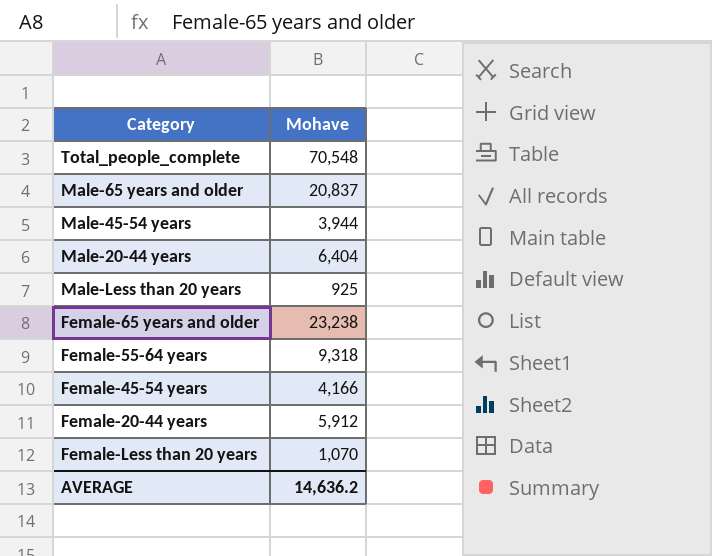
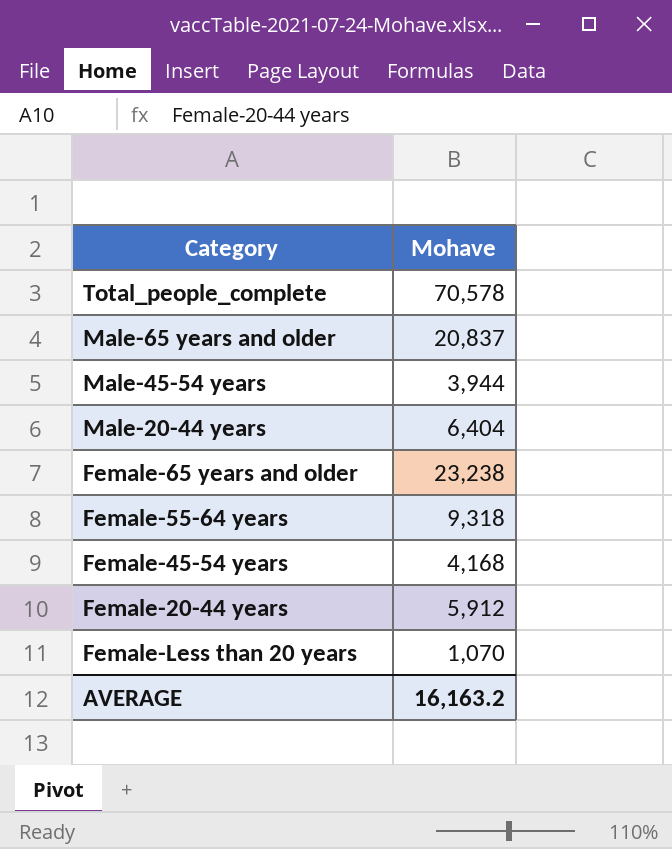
row Male-Less than 20 years: 925 -> none
Total_people_complete | Mohave: 70,548 -> 70,578
Female-45-54 years | Mohave: 4,166 -> 4,168
AVERAGE | Mohave: 14,636.2 -> 16,163.2

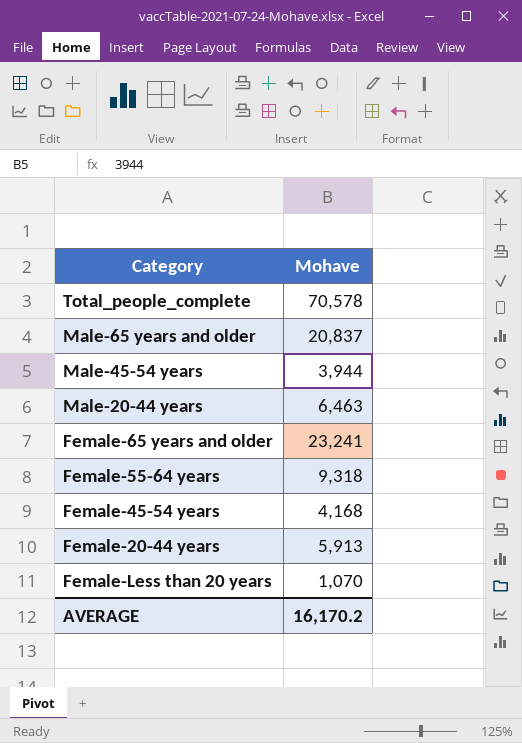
Male-20-44 years | Mohave: 6,404 -> 6,463
Female-65 years and older | Mohave: 23,238 -> 23,241
Female-20-44 years | Mohave: 5,912 -> 5,913
AVERAGE | Mohave: 16,163.2 -> 16,170.2

